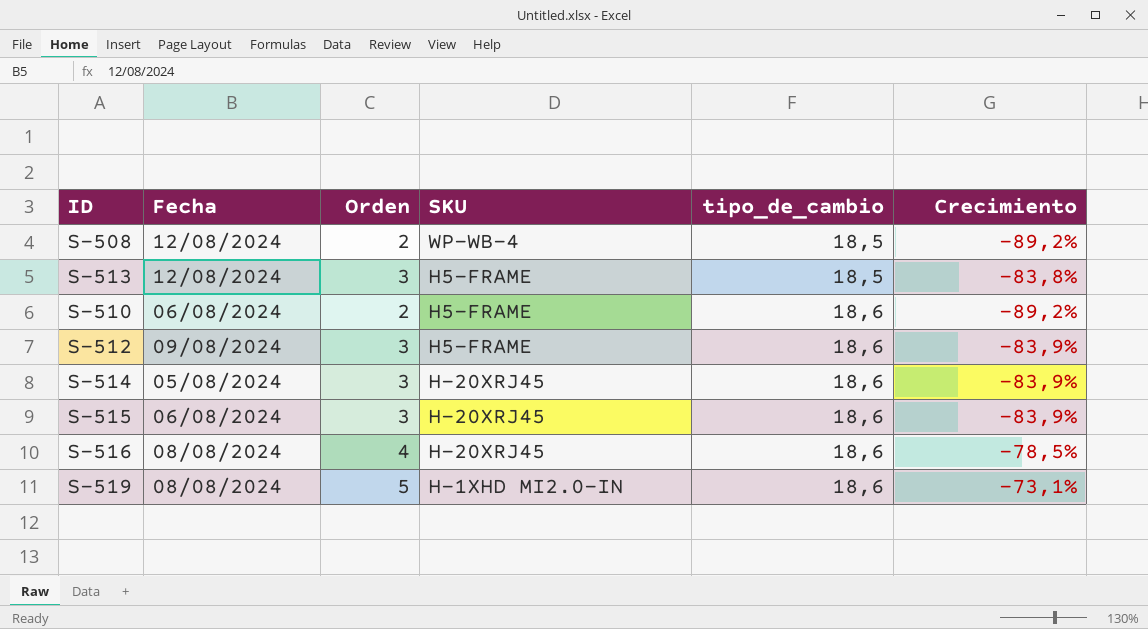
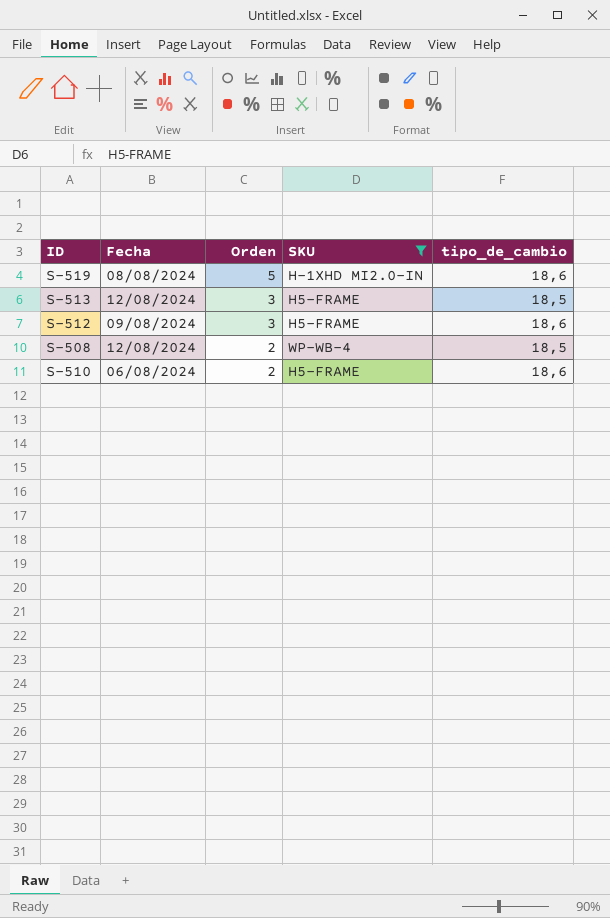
filter: none -> SKU != H-20XRJ45
row order: tipo_de_cambio ascending -> Orden descending
column Crecimiento | formula: ([Orden] - [tipo_de_cambio]) / [tipo_de_cambio] -> none

